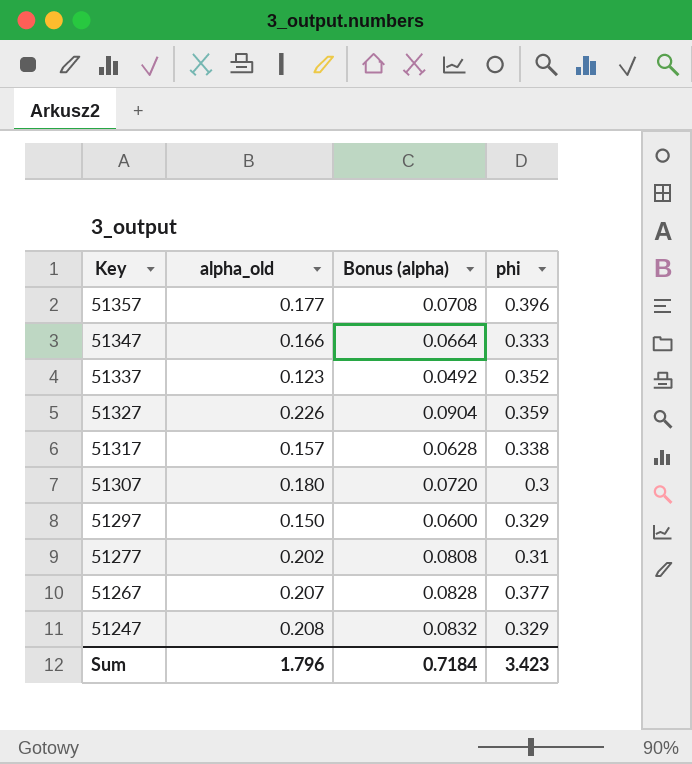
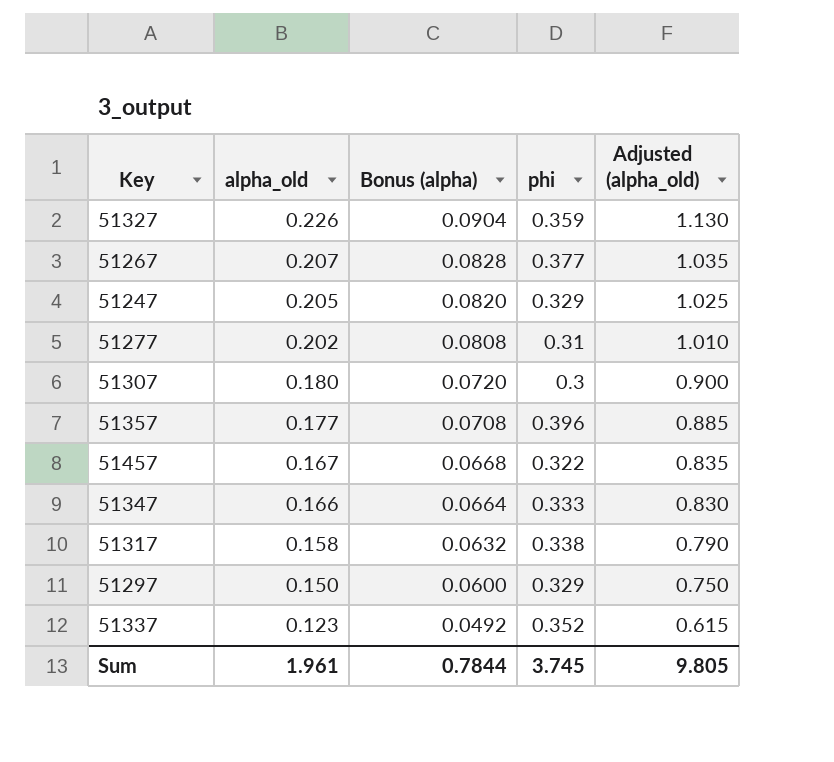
row order: Key descending -> alpha_old descending
column Adjusted (alpha_old) | formula: none -> [alpha_old] * 5
51247 | alpha_old: 0.208 -> 0.205
51247 | Bonus (alpha): 0.0832 -> 0.0820
row 51457: none -> 0.167 | 0.0668 | 0.322 | 0.835
51317 | alpha_old: 0.157 -> 0.158
51317 | Bonus (alpha): 0.0628 -> 0.0632
Sum | alpha_old: 1.796 -> 1.961
Sum | Bonus (alpha): 0.7184 -> 0.7844
Sum | phi: 3.423 -> 3.745

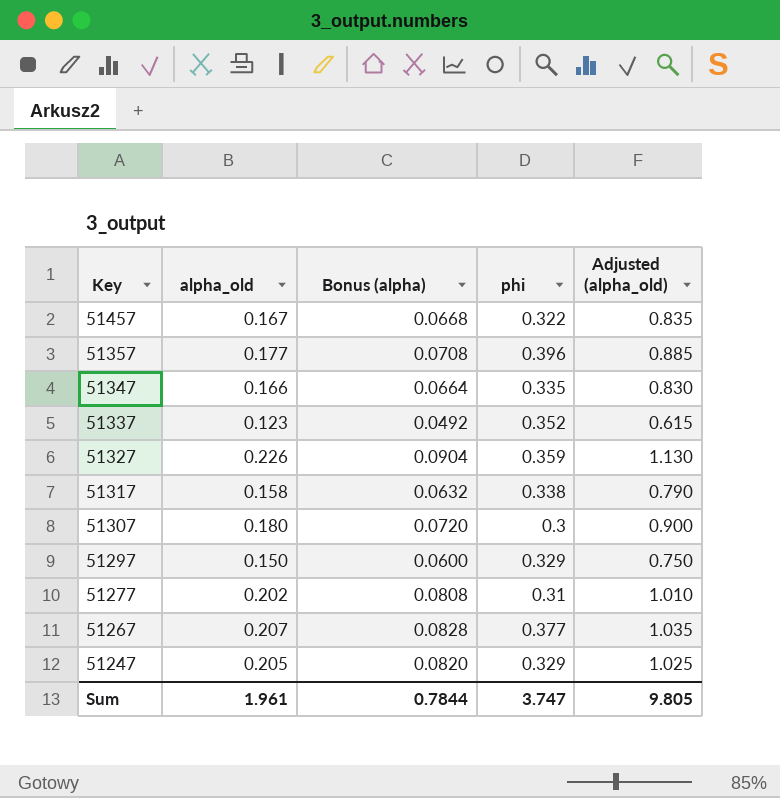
row order: alpha_old descending -> Key descending
51347 | phi: 0.333 -> 0.335
Sum | phi: 3.745 -> 3.747

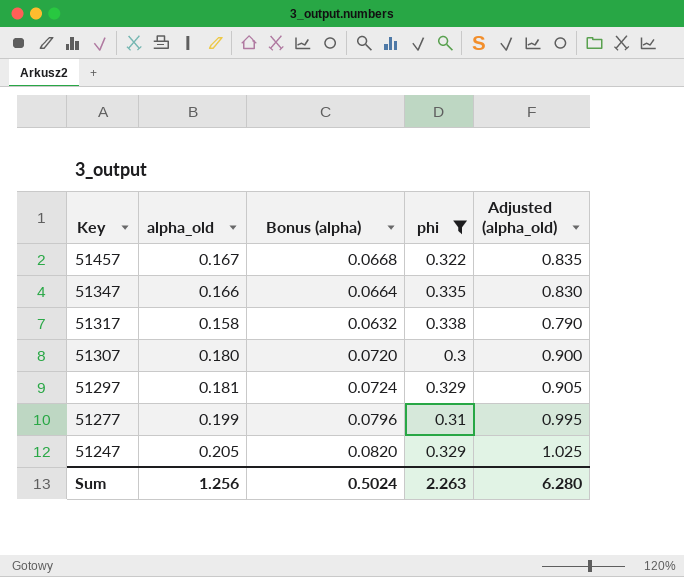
filter: none -> phi <= 0.338
51297 | alpha_old: 0.150 -> 0.181
51297 | Bonus (alpha): 0.0600 -> 0.0724
51297 | Adjusted (alpha_old): 0.750 -> 0.905
51277 | alpha_old: 0.202 -> 0.199
51277 | Bonus (alpha): 0.0808 -> 0.0796
51277 | Adjusted (alpha_old): 1.010 -> 0.995
Sum | alpha_old: 1.961 -> 1.256
Sum | Bonus (alpha): 0.7844 -> 0.5024
Sum | phi: 3.747 -> 2.263
Sum | Adjusted (alpha_old): 9.805 -> 6.280

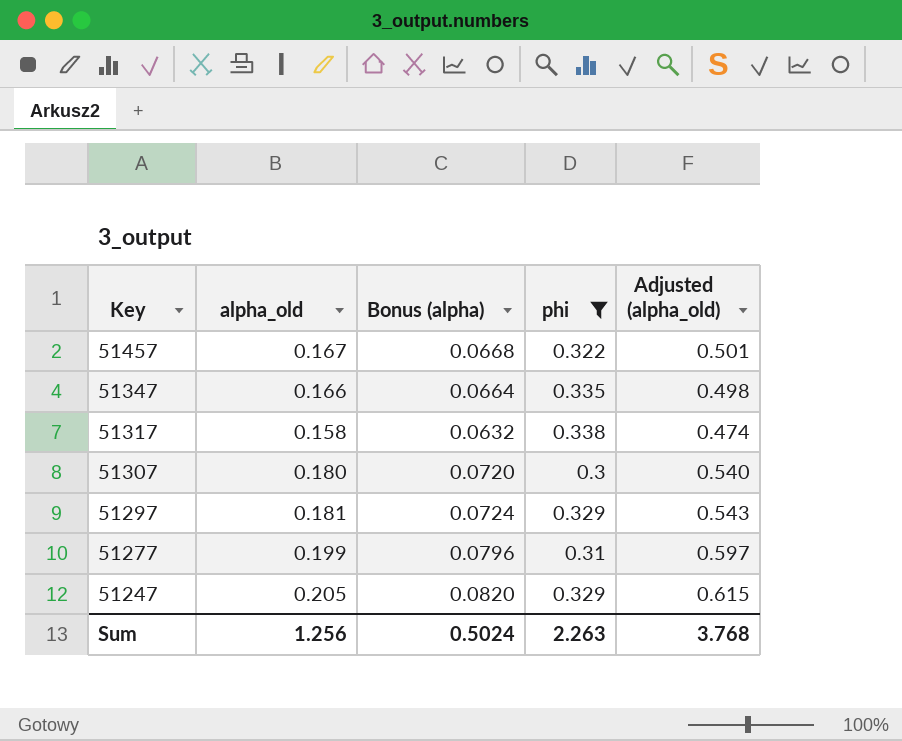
column Adjusted (alpha_old) | formula: [alpha_old] * 5 -> [alpha_old] * 3
Sum | Adjusted (alpha_old): 6.280 -> 3.768

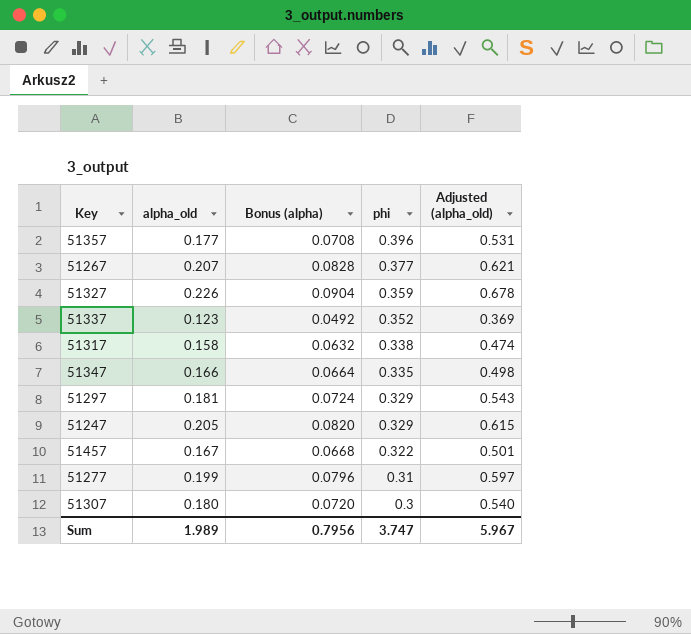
filter: phi <= 0.338 -> none
row order: Key descending -> phi descending
Sum | alpha_old: 1.256 -> 1.989
Sum | Bonus (alpha): 0.5024 -> 0.7956
Sum | phi: 2.263 -> 3.747
Sum | Adjusted (alpha_old): 3.768 -> 5.967

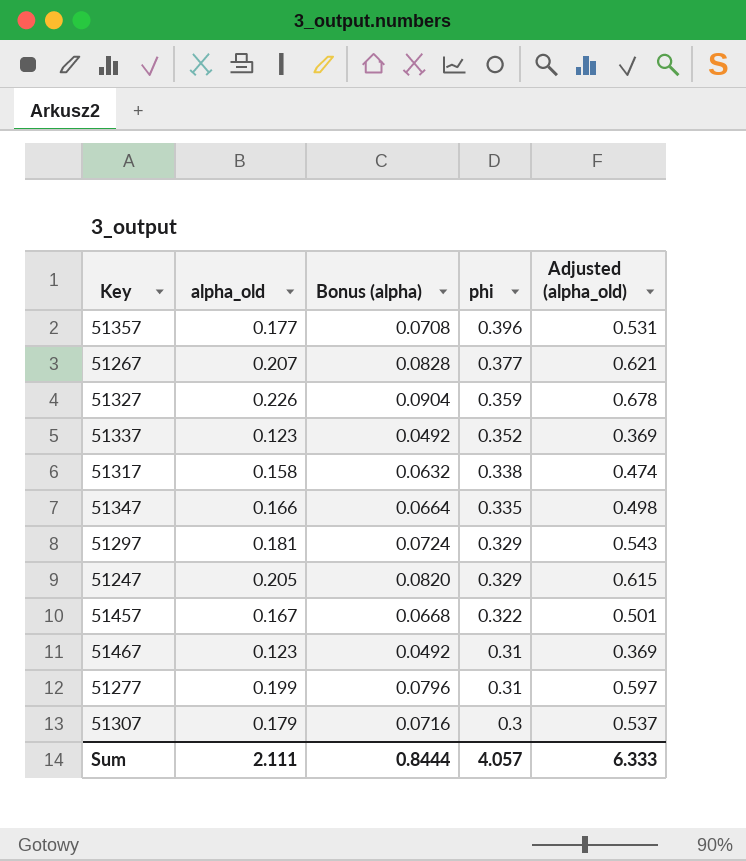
row 51467: none -> 0.123 | 0.0492 | 0.31 | 0.369
51307 | alpha_old: 0.180 -> 0.179
51307 | Bonus (alpha): 0.0720 -> 0.0716
51307 | Adjusted (alpha_old): 0.540 -> 0.537
Sum | alpha_old: 1.989 -> 2.111
Sum | Bonus (alpha): 0.7956 -> 0.8444
Sum | phi: 3.747 -> 4.057
Sum | Adjusted (alpha_old): 5.967 -> 6.333

